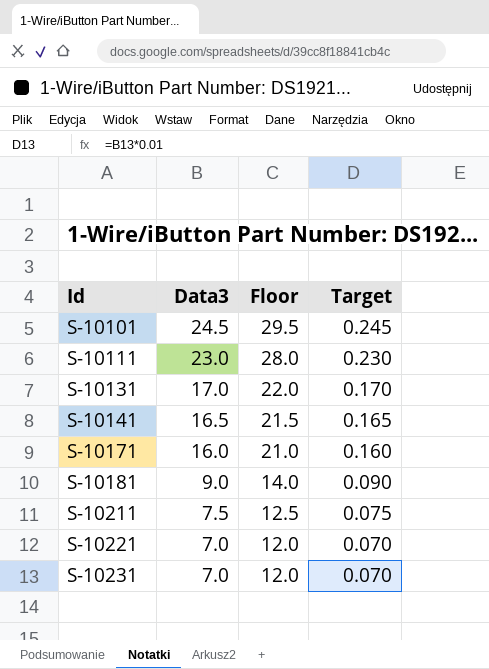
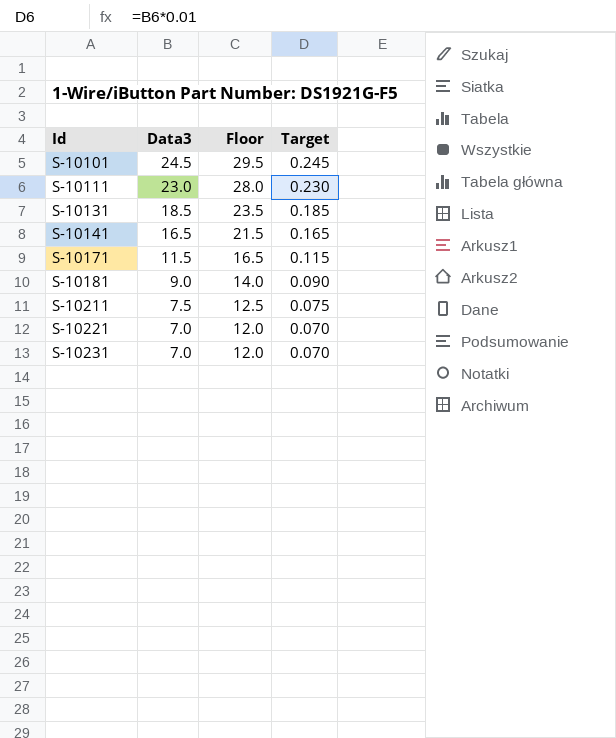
S-10131 | Data3: 17.0 -> 18.5
S-10131 | Floor: 22.0 -> 23.5
S-10131 | Target: 0.170 -> 0.185
S-10171 | Data3: 16.0 -> 11.5
S-10171 | Floor: 21.0 -> 16.5
S-10171 | Target: 0.160 -> 0.115

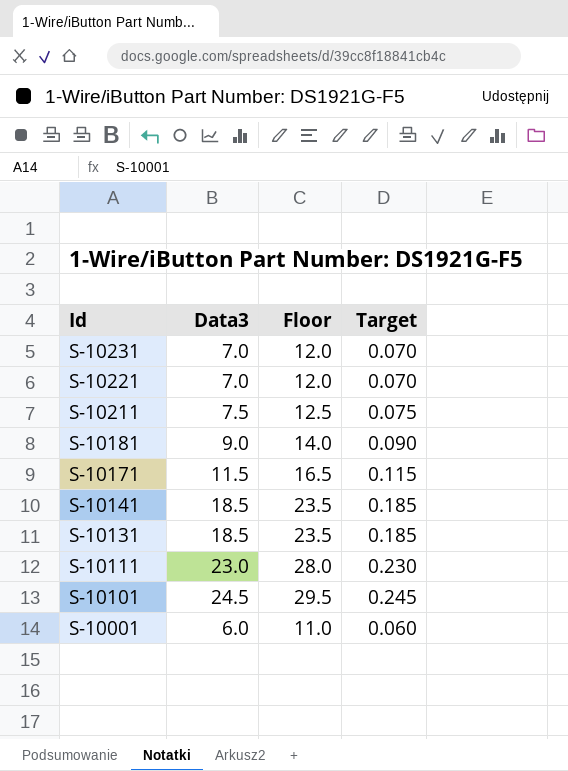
row order: Id ascending -> Id descending
S-10141 | Data3: 16.5 -> 18.5
S-10141 | Floor: 21.5 -> 23.5
S-10141 | Target: 0.165 -> 0.185
row S-10001: none -> 6.0 | 11.0 | 0.060

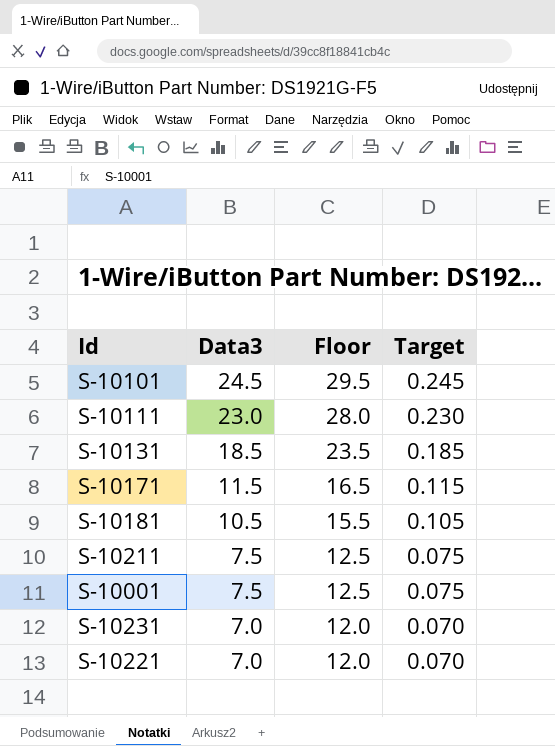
row order: Id descending -> Data3 descending
row S-10141: 18.5 | 23.5 | 0.185 -> none
S-10181 | Data3: 9.0 -> 10.5
S-10181 | Floor: 14.0 -> 15.5
S-10181 | Target: 0.090 -> 0.105
S-10001 | Data3: 6.0 -> 7.5
S-10001 | Floor: 11.0 -> 12.5
S-10001 | Target: 0.060 -> 0.075

